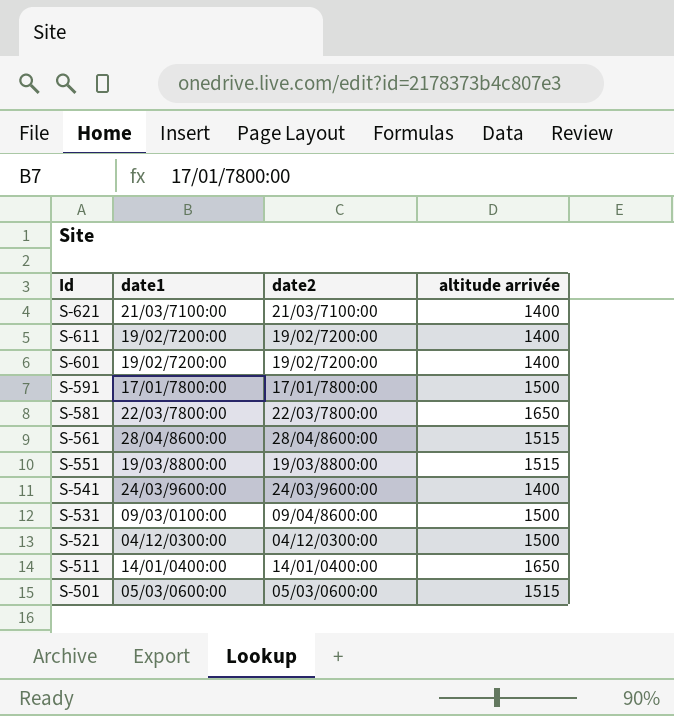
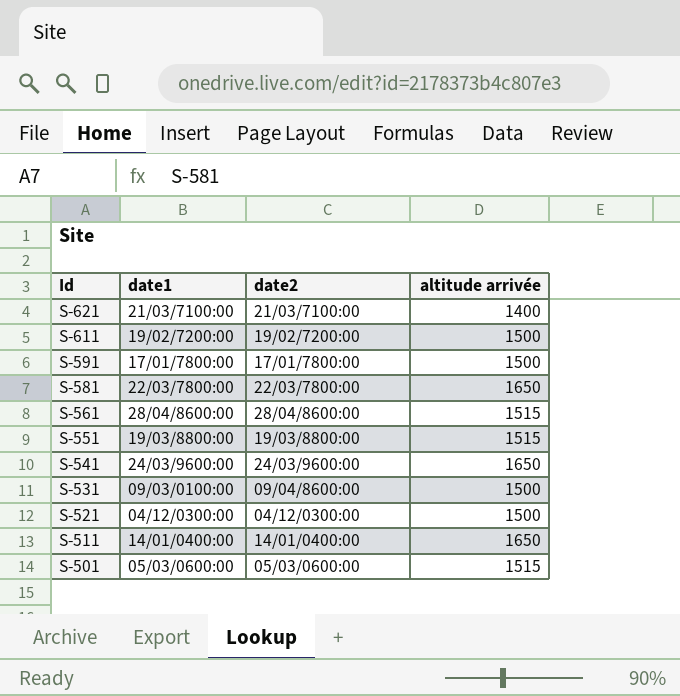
row S-601: 19/02/7200:00 | 19/02/7200:00 | 1400 -> none
S-611 | altitude arrivée: 1400 -> 1500
S-541 | altitude arrivée: 1400 -> 1650

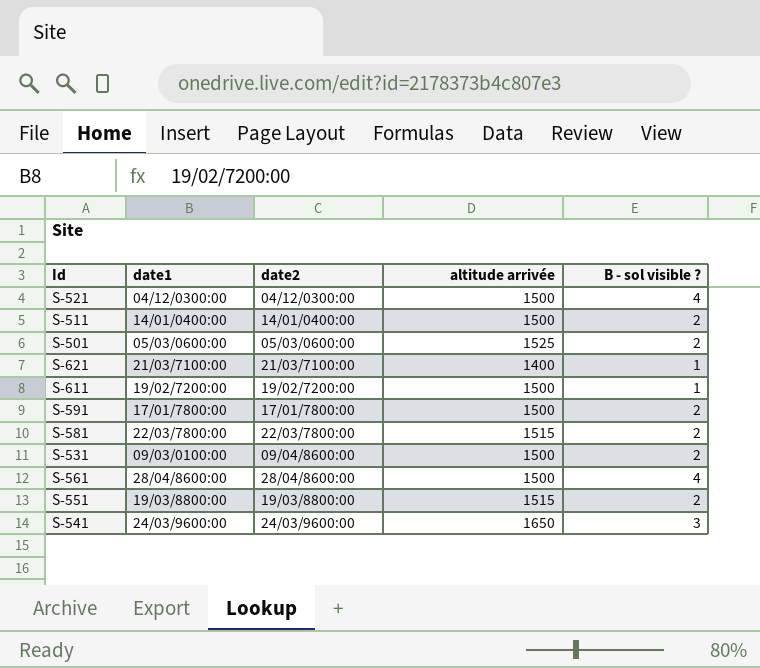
row order: Id descending -> date2 ascending
column B - sol visible ? | position: none -> 5
S-511 | altitude arrivée: 1650 -> 1500
S-501 | altitude arrivée: 1515 -> 1525
S-581 | altitude arrivée: 1650 -> 1515
S-561 | altitude arrivée: 1515 -> 1500

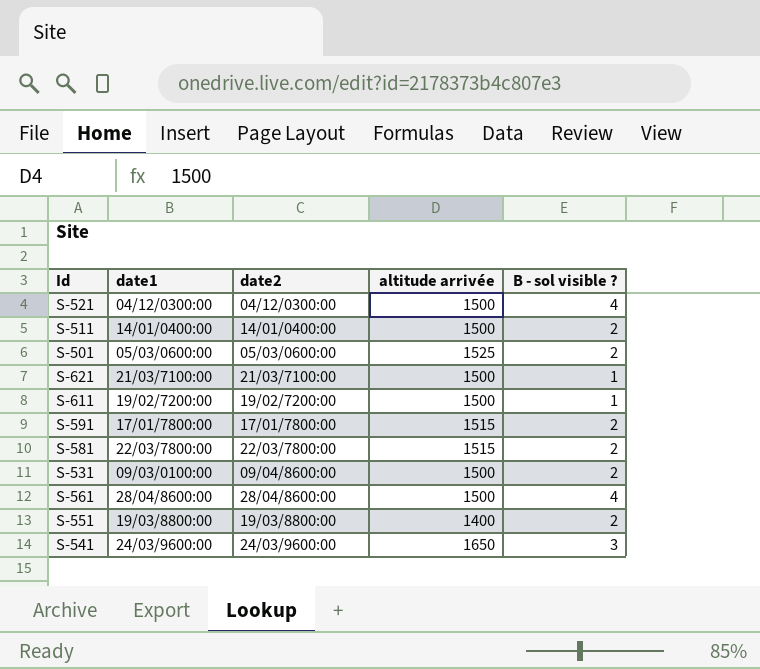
S-621 | altitude arrivée: 1400 -> 1500
S-591 | altitude arrivée: 1500 -> 1515
S-551 | altitude arrivée: 1515 -> 1400

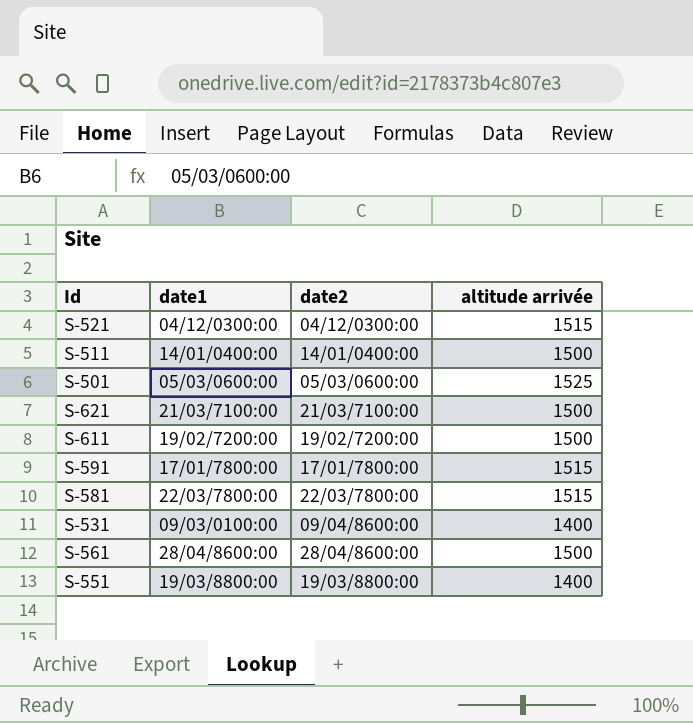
column B - sol visible ? | position: 5 -> none
row S-541: 24/03/9600:00 | 24/03/9600:00 | 1650 | 3 -> none
S-521 | altitude arrivée: 1500 -> 1515
S-531 | altitude arrivée: 1500 -> 1400

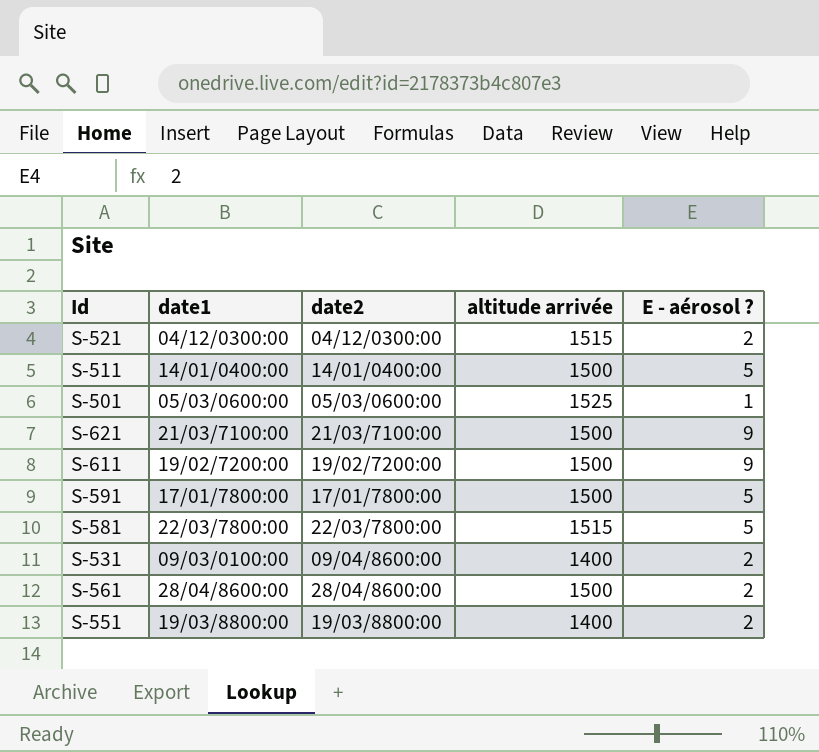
column E - aérosol ? | position: none -> 5
S-591 | altitude arrivée: 1515 -> 1500

